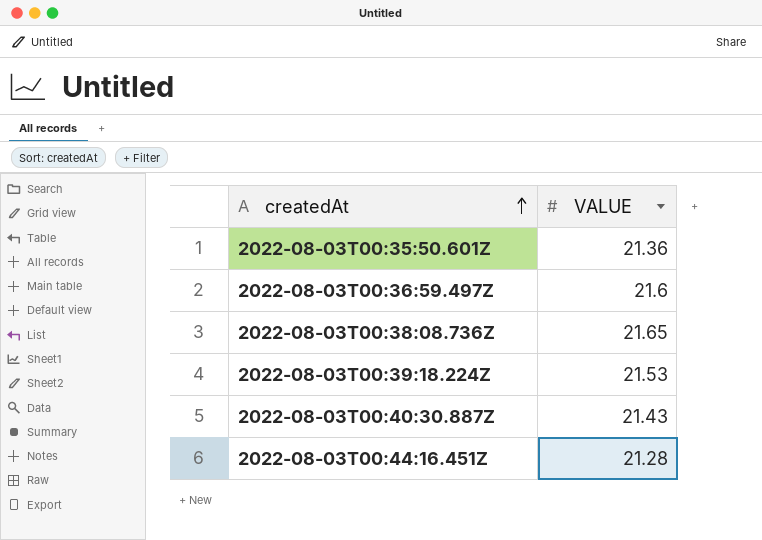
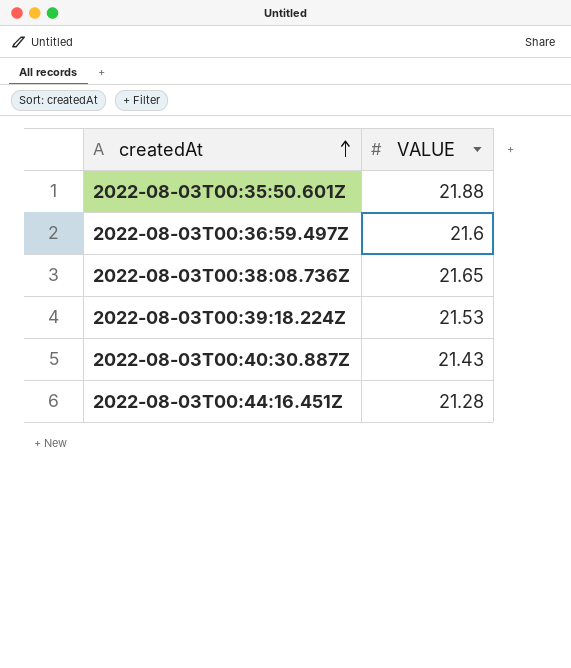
2022-08-03T00:35:50.601Z | VALUE: 21.36 -> 21.88

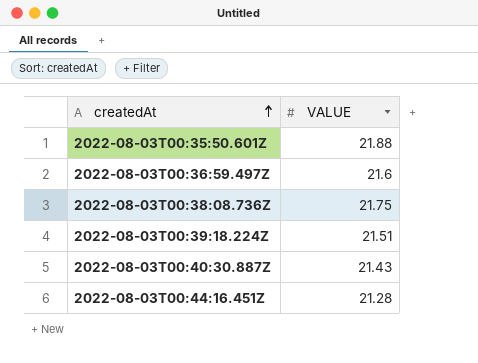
2022-08-03T00:38:08.736Z | VALUE: 21.65 -> 21.75
2022-08-03T00:39:18.224Z | VALUE: 21.53 -> 21.51

